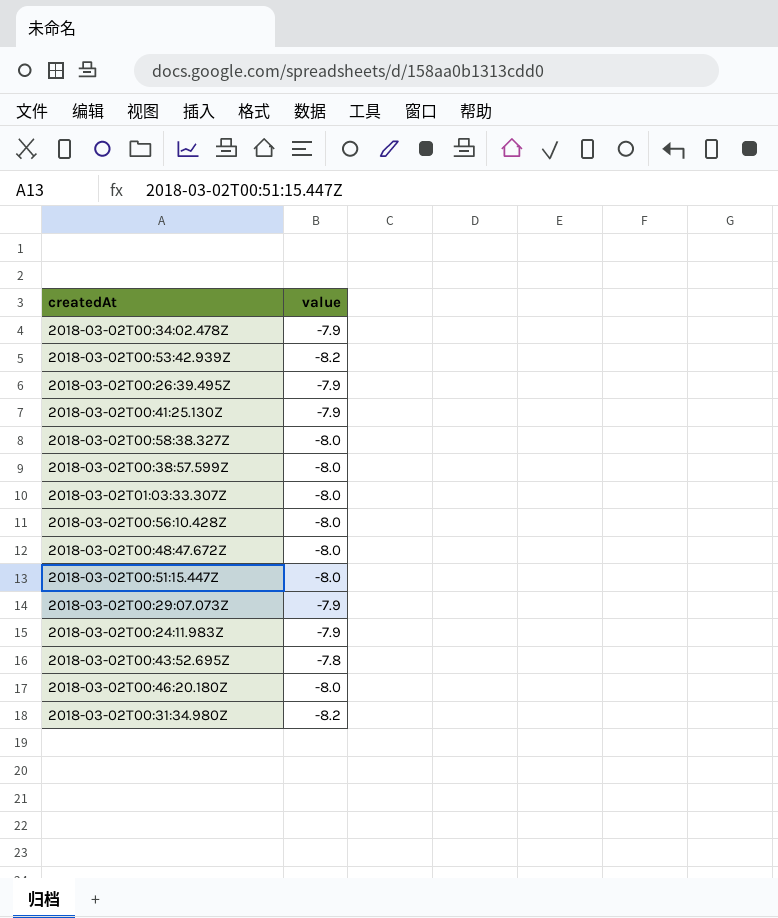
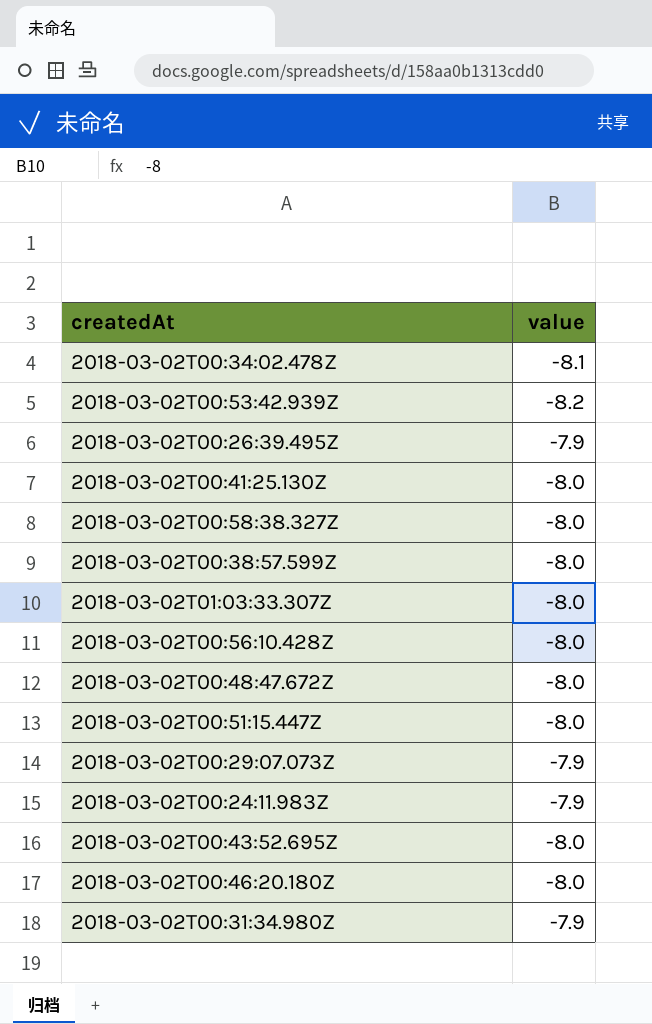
2018-03-02T00:34:02.478Z | value: -7.9 -> -8.1
2018-03-02T00:41:25.130Z | value: -7.9 -> -8.0
2018-03-02T00:43:52.695Z | value: -7.8 -> -8.0
2018-03-02T00:31:34.980Z | value: -8.2 -> -7.9

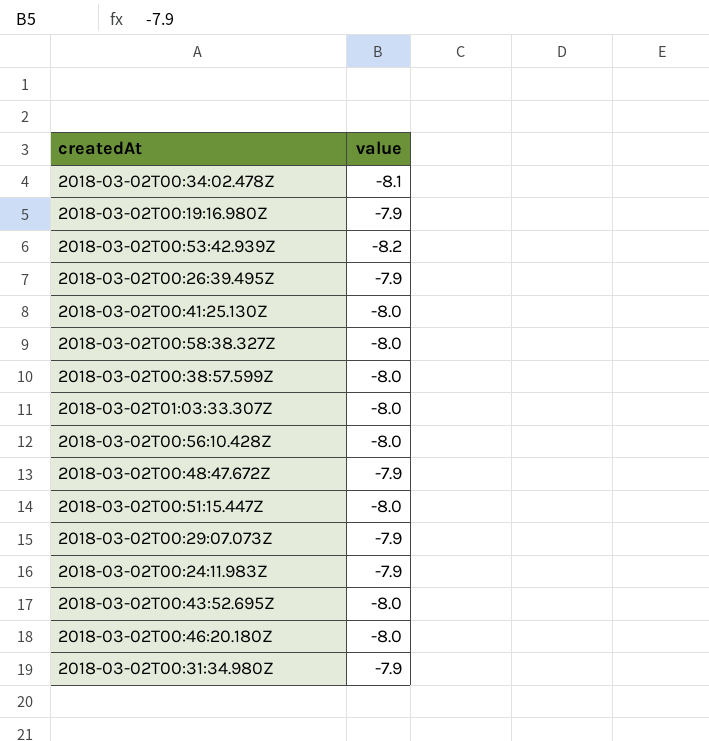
row 2018-03-02T00:19:16.980Z: none -> -7.9
2018-03-02T00:48:47.672Z | value: -8.0 -> -7.9

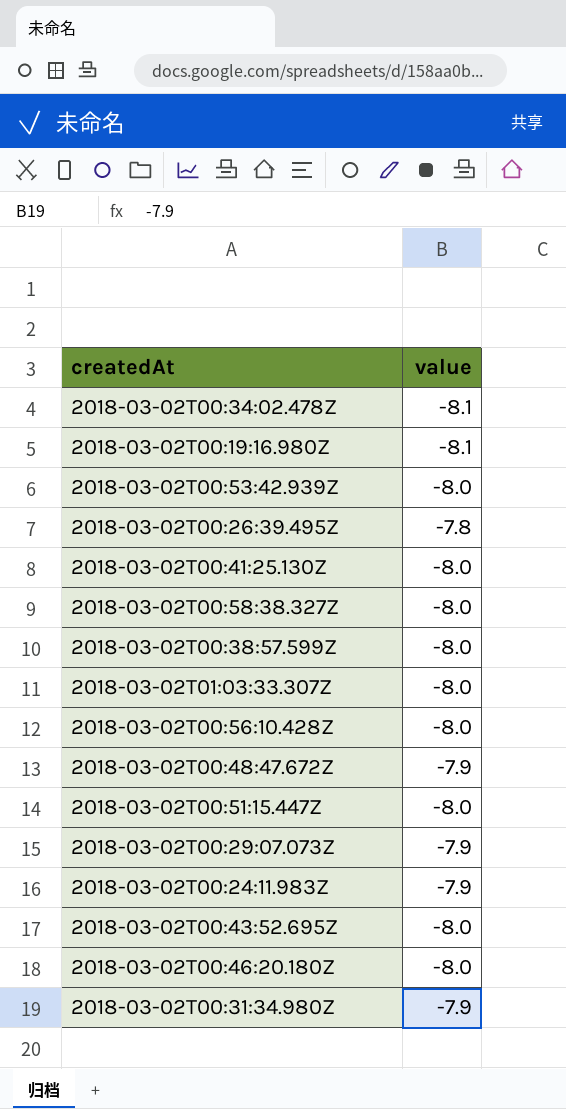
2018-03-02T00:19:16.980Z | value: -7.9 -> -8.1
2018-03-02T00:53:42.939Z | value: -8.2 -> -8.0
2018-03-02T00:26:39.495Z | value: -7.9 -> -7.8

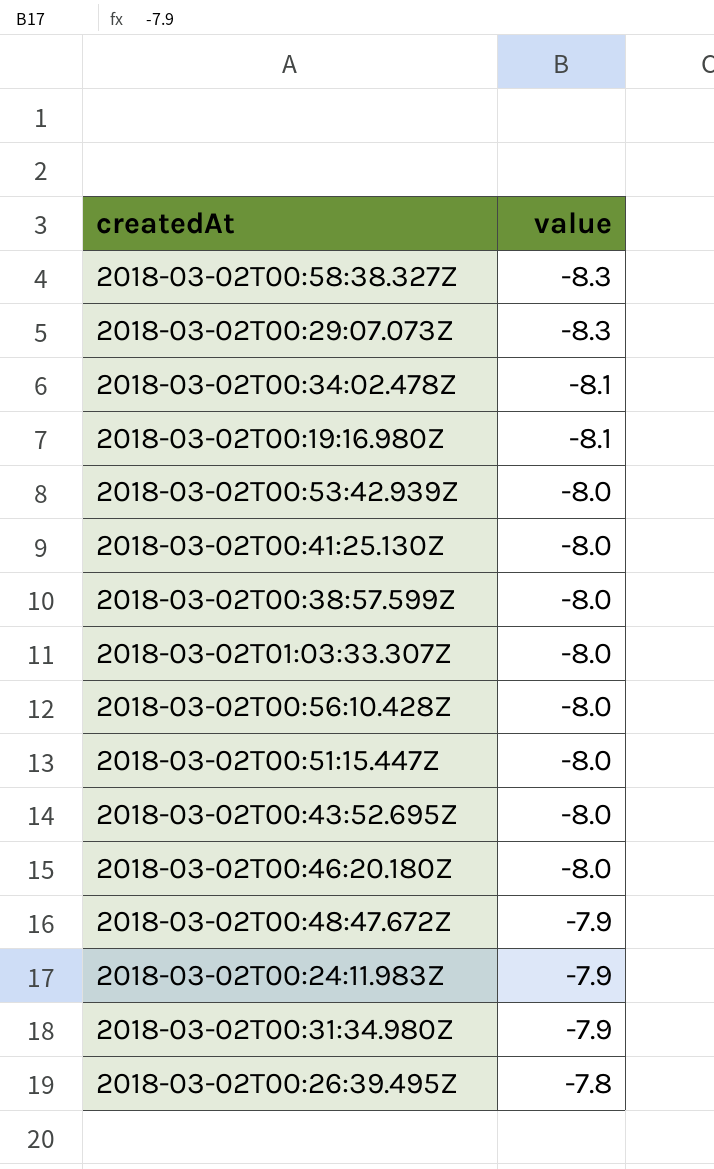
row order: none -> value ascending
2018-03-02T00:58:38.327Z | value: -8.0 -> -8.3
2018-03-02T00:29:07.073Z | value: -7.9 -> -8.3

